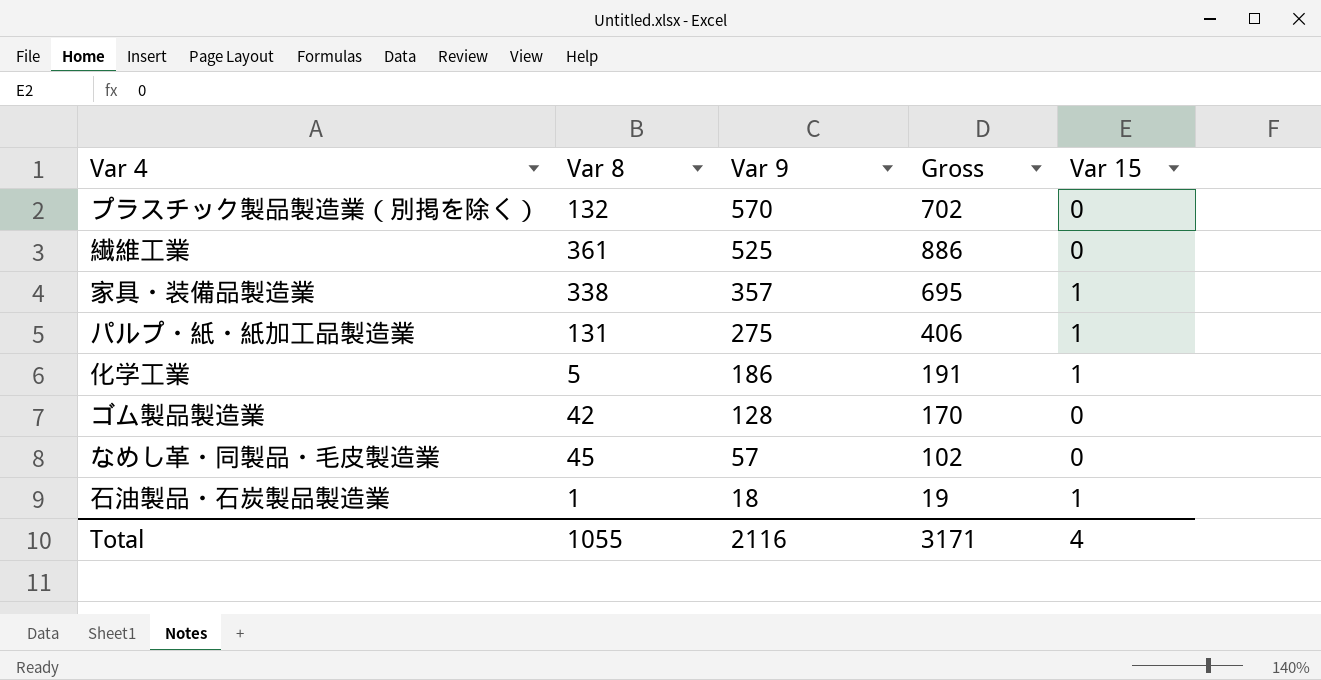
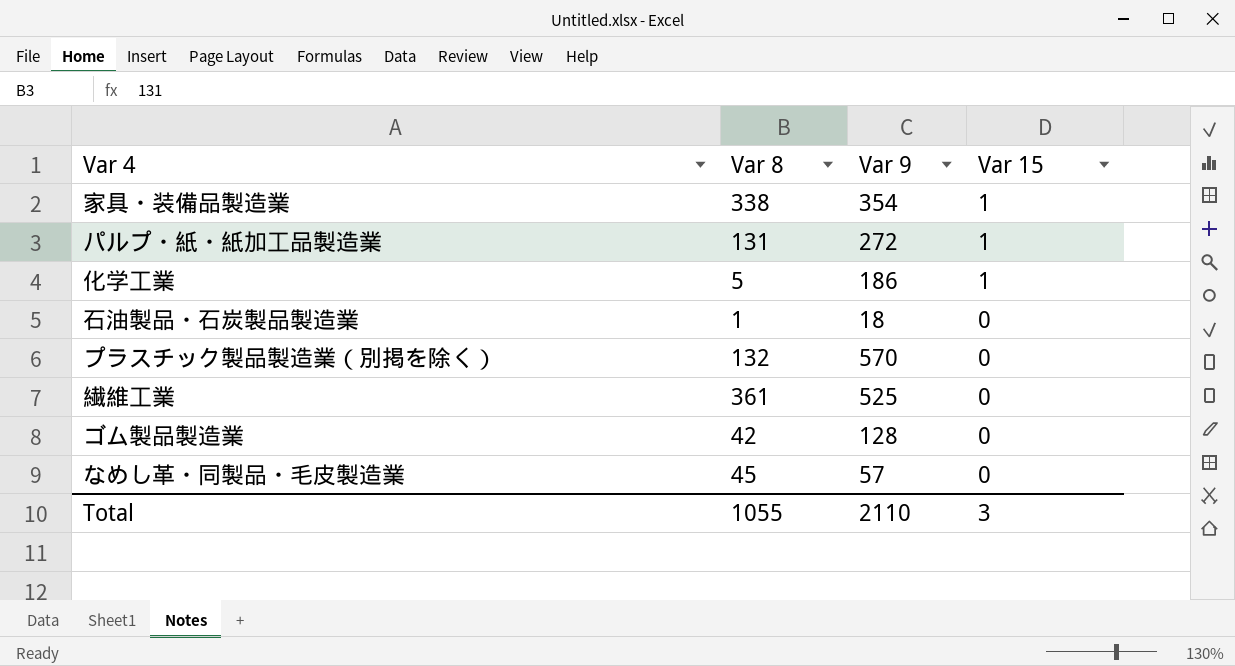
row order: Var 9 descending -> Var 15 descending
column Gross | formula: [Var 8] + [Var 9] -> none
家具・装備品製造業 | Var 9: 357 -> 354
パルプ・紙・紙加工品製造業 | Var 9: 275 -> 272
石油製品・石炭製品製造業 | Var 15: 1 -> 0
Total | Var 9: 2116 -> 2110
Total | Var 15: 4 -> 3

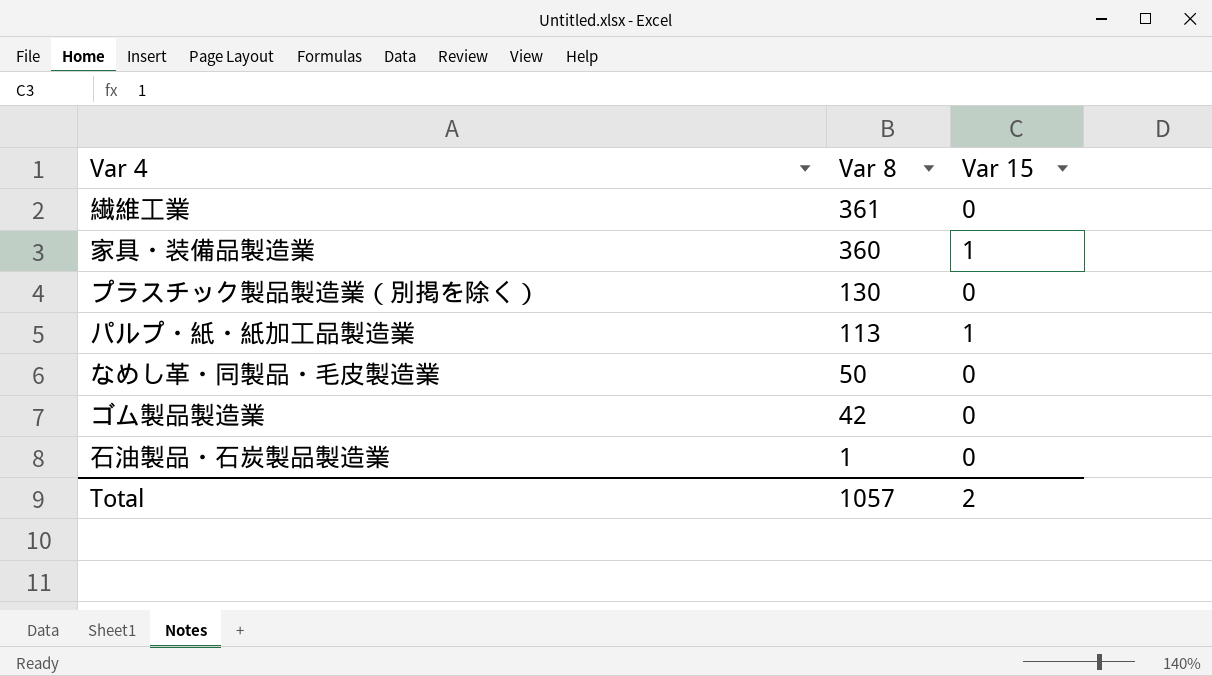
row order: Var 15 descending -> Var 8 descending
column Var 9 | position: 3 -> none
row 化学工業: 5 | 186 | 1 -> none
家具・装備品製造業 | Var 8: 338 -> 360
プラスチック製品製造業（別掲を除く） | Var 8: 132 -> 130
パルプ・紙・紙加工品製造業 | Var 8: 131 -> 113
なめし革・同製品・毛皮製造業 | Var 8: 45 -> 50
Total | Var 8: 1055 -> 1057
Total | Var 15: 3 -> 2

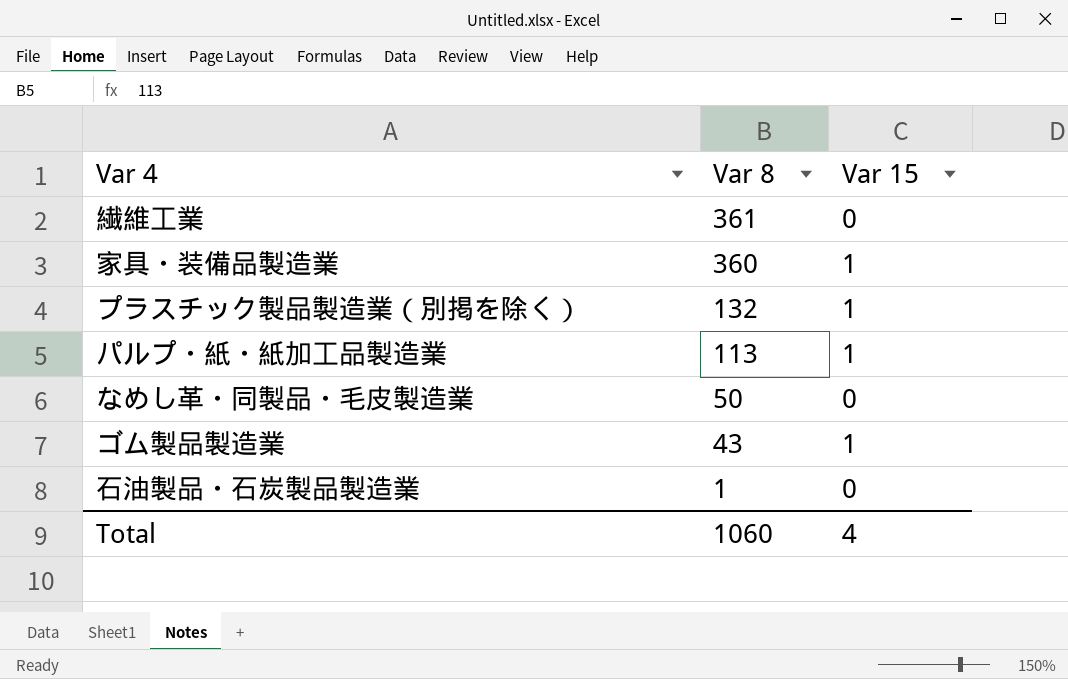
プラスチック製品製造業（別掲を除く） | Var 8: 130 -> 132
プラスチック製品製造業（別掲を除く） | Var 15: 0 -> 1
ゴム製品製造業 | Var 8: 42 -> 43
ゴム製品製造業 | Var 15: 0 -> 1
Total | Var 8: 1057 -> 1060
Total | Var 15: 2 -> 4

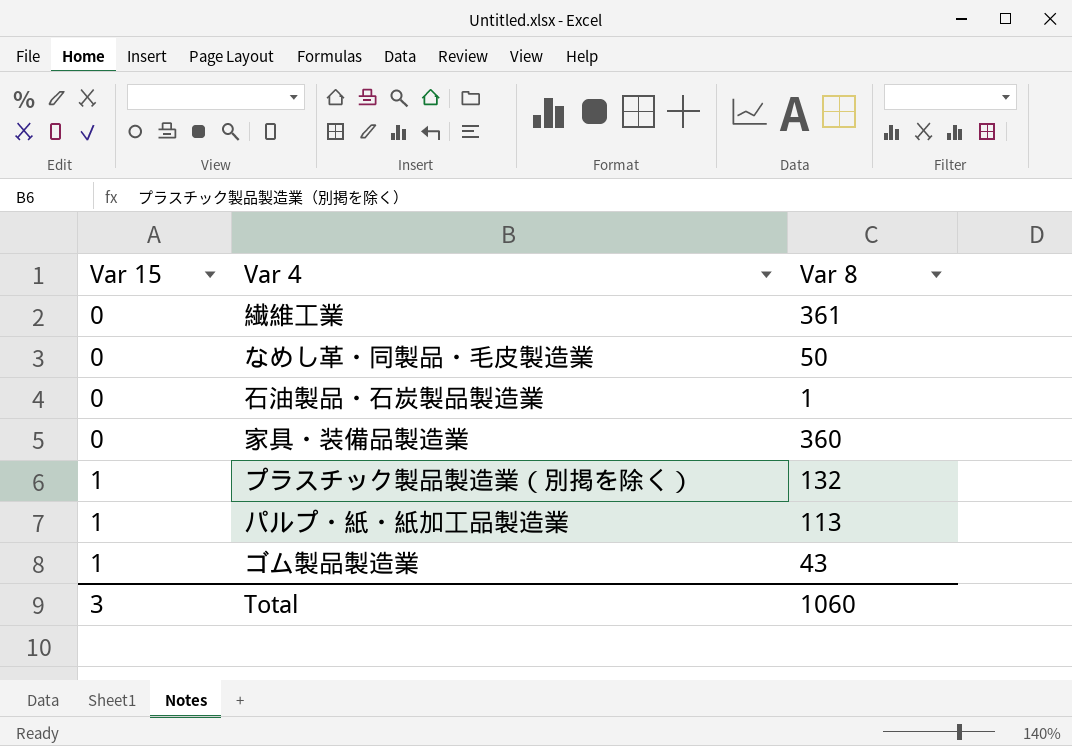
row order: Var 8 descending -> Var 15 ascending
column Var 15 | position: 3 -> 1
家具・装備品製造業 | Var 15: 1 -> 0
Total | Var 15: 4 -> 3

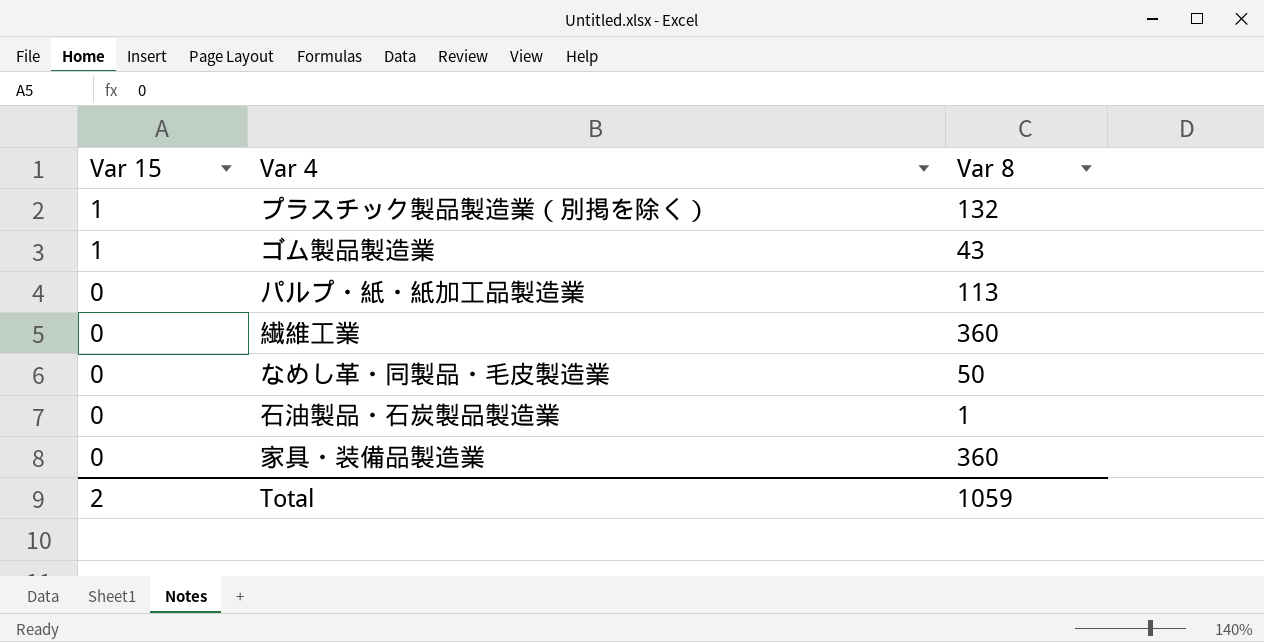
row order: Var 15 ascending -> Var 15 descending
パルプ・紙・紙加工品製造業 | Var 15: 1 -> 0
繊維工業 | Var 8: 361 -> 360
Total | Var 15: 3 -> 2
Total | Var 8: 1060 -> 1059

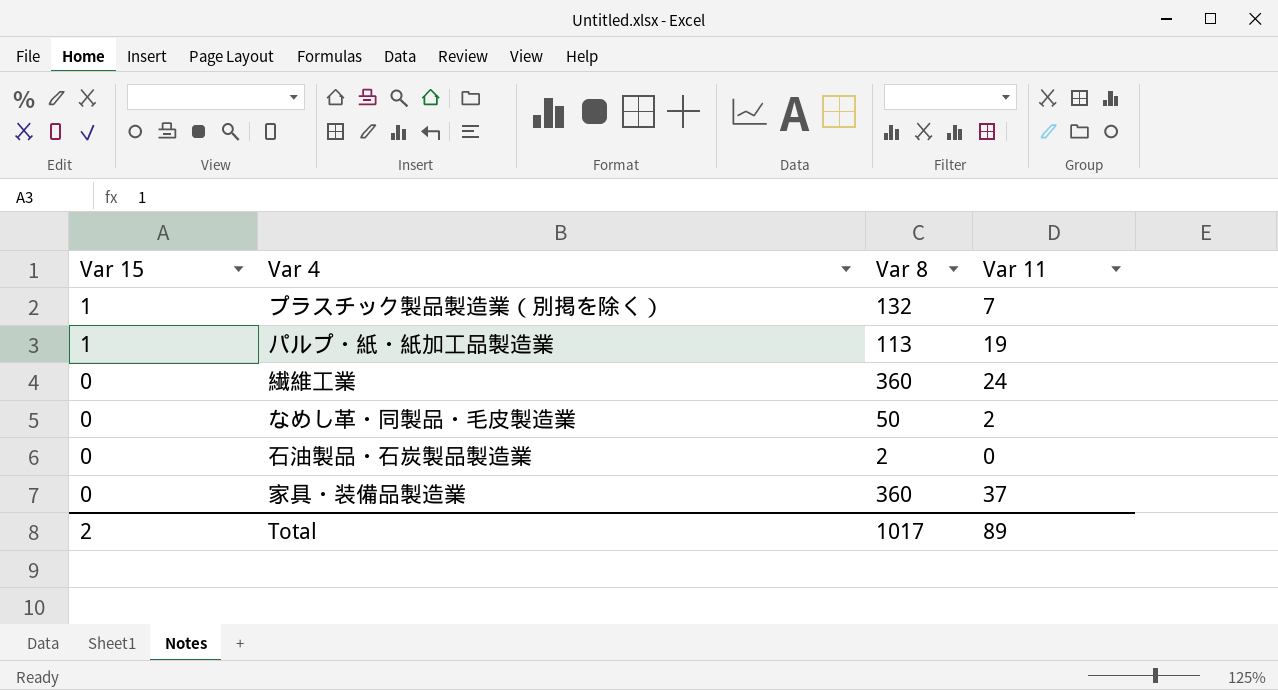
column Var 11 | position: none -> 4
row ゴム製品製造業: 1 | 43 -> none
パルプ・紙・紙加工品製造業 | Var 15: 0 -> 1
石油製品・石炭製品製造業 | Var 8: 1 -> 2
Total | Var 8: 1059 -> 1017

